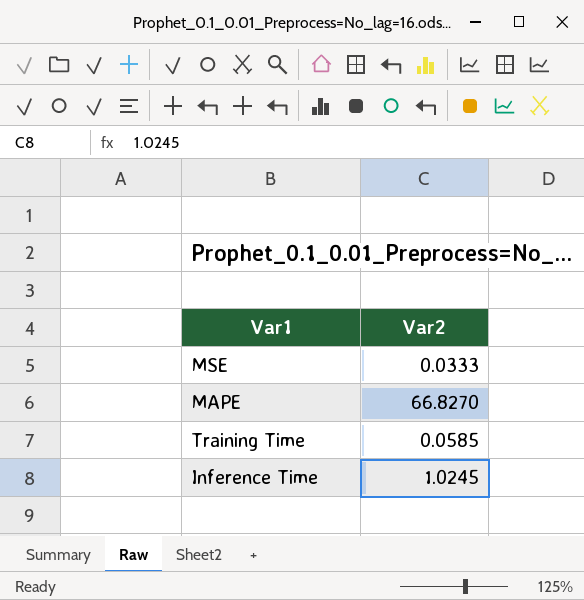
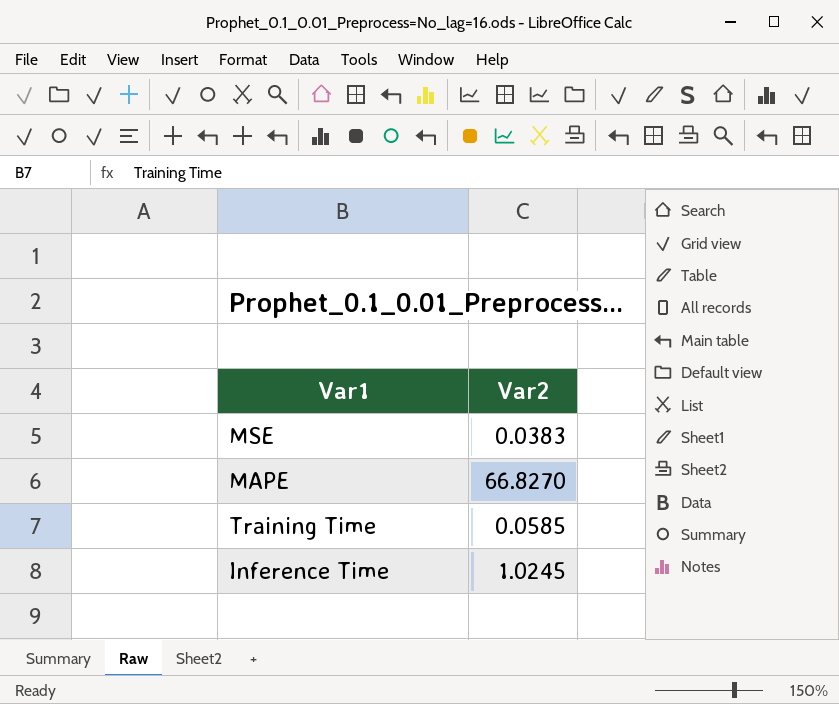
MSE | Var2: 0.0333 -> 0.0383

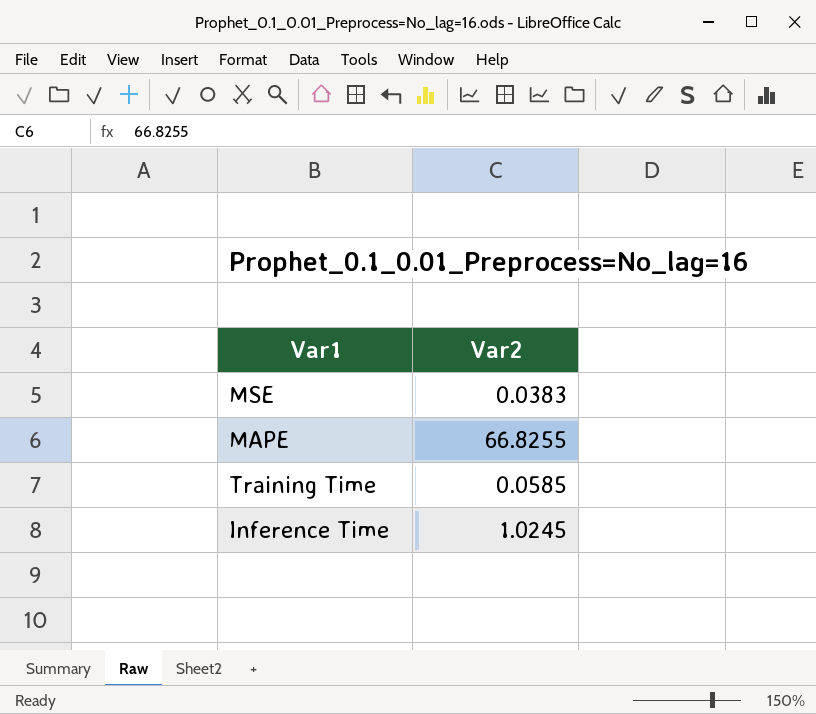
MAPE | Var2: 66.8270 -> 66.8255

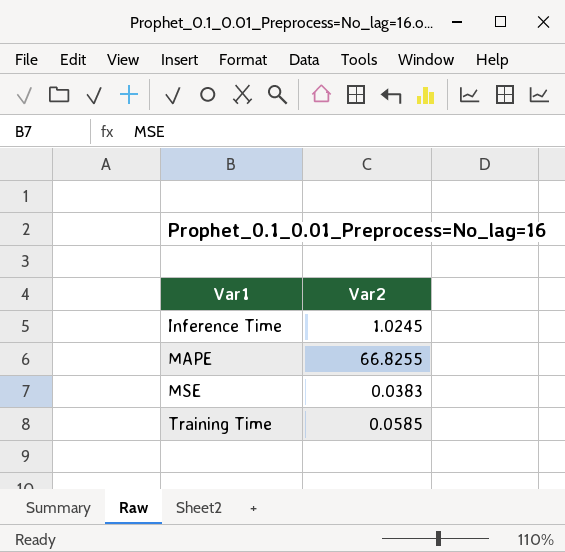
row order: none -> Var1 ascending

